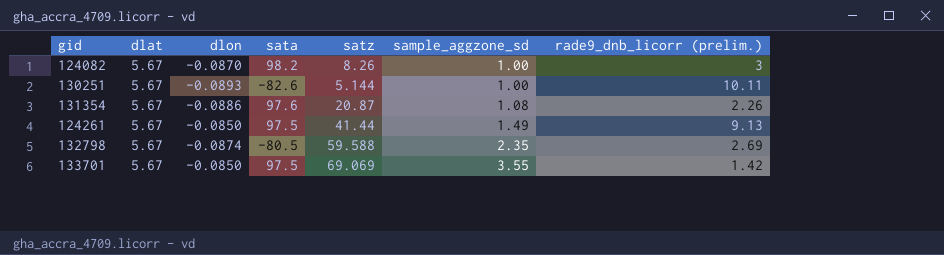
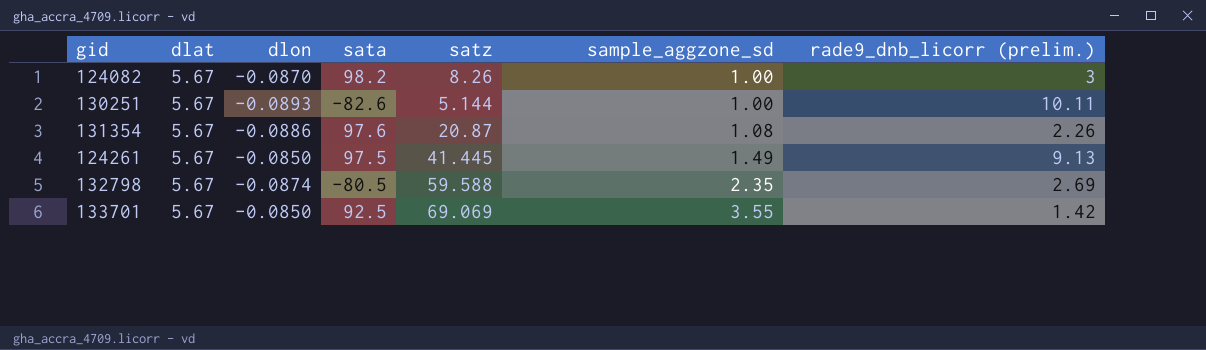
124261 | satz: 41.44 -> 41.445
133701 | sata: 97.5 -> 92.5

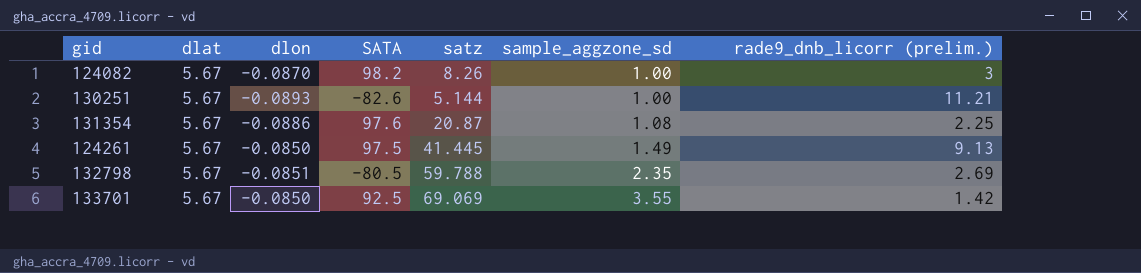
column name: sata -> SATA
130251 | rade9_dnb_licorr (prelim.): 10.11 -> 11.21
131354 | rade9_dnb_licorr (prelim.): 2.26 -> 2.25
132798 | dlon: -0.0874 -> -0.0851
132798 | satz: 59.588 -> 59.788

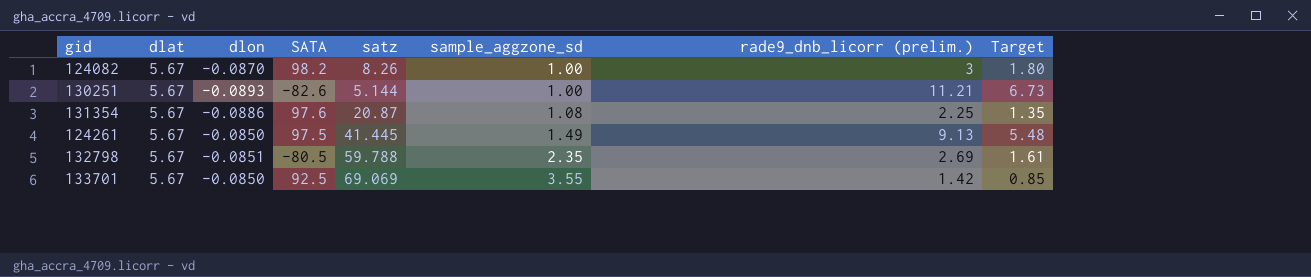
column Target | formula: none -> [rade9_dnb_licorr (prelim.)] * 0.6

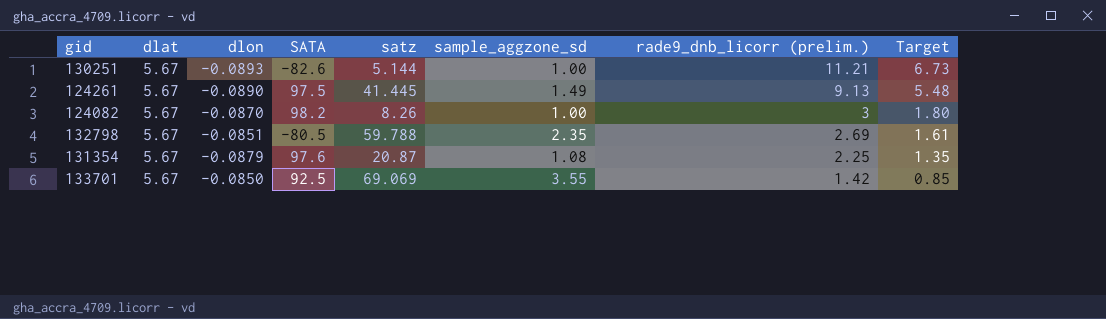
row order: sample_aggzone_sd ascending -> rade9_dnb_licorr (prelim.) descending
124261 | dlon: -0.0850 -> -0.0890
131354 | dlon: -0.0886 -> -0.0879

